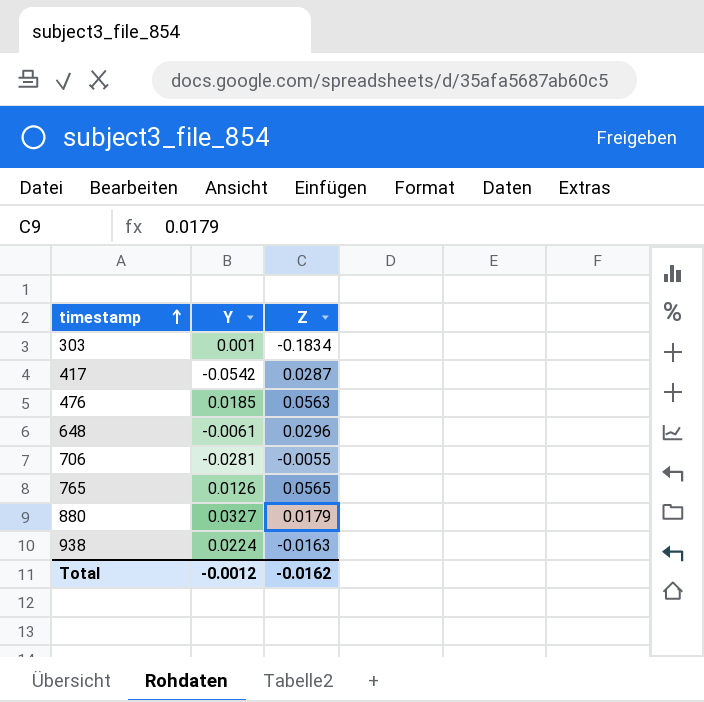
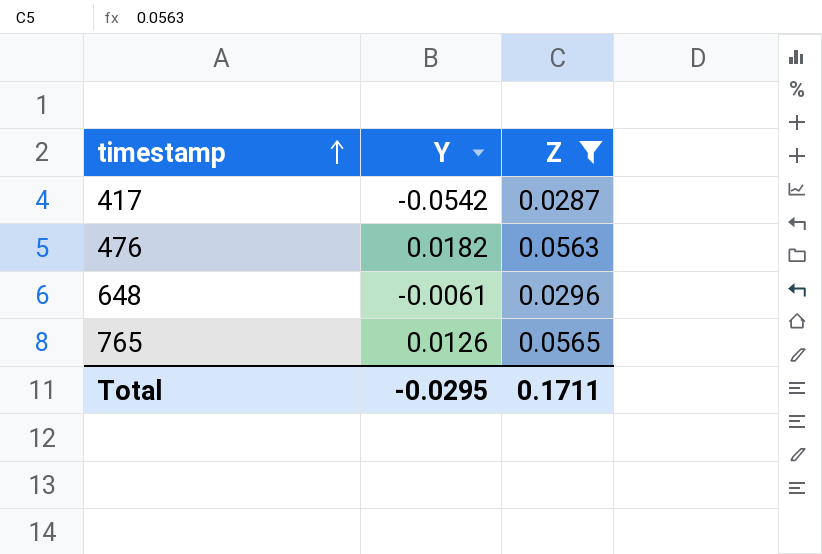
filter: none -> Z >= 0.0287
476 | Y: 0.0185 -> 0.0182
Total | Y: -0.0012 -> -0.0295
Total | Z: -0.0162 -> 0.1711

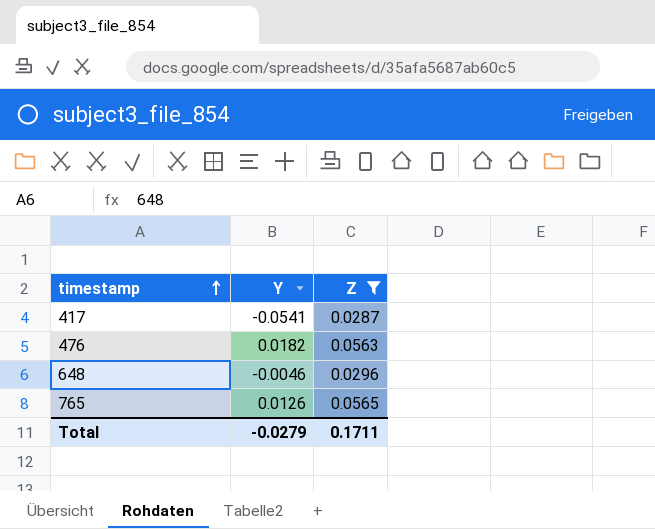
417 | Y: -0.0542 -> -0.0541
648 | Y: -0.0061 -> -0.0046
Total | Y: -0.0295 -> -0.0279

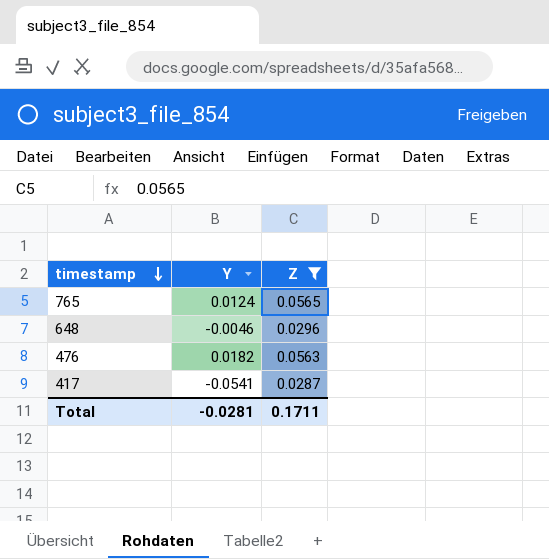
row order: timestamp ascending -> timestamp descending
765 | Y: 0.0126 -> 0.0124
Total | Y: -0.0279 -> -0.0281

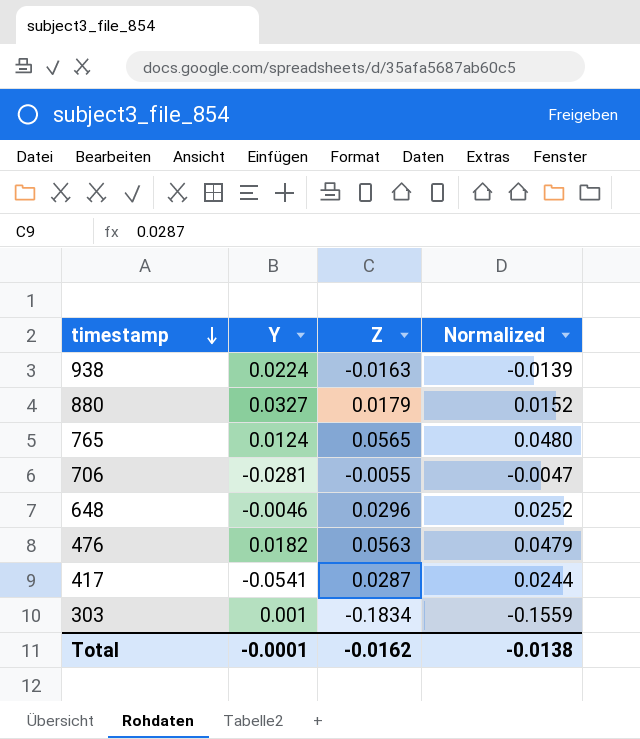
filter: Z >= 0.0287 -> none
column Normalized | formula: none -> [Z] * 0.85
Total | Y: -0.0281 -> -0.0001
Total | Z: 0.1711 -> -0.0162

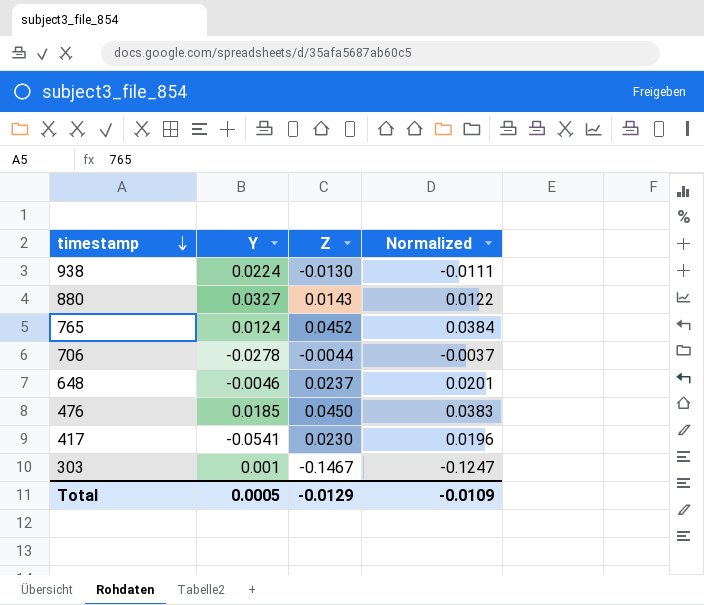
938 | Z: -0.0163 -> -0.0130
938 | Normalized: -0.0139 -> -0.0111
880 | Z: 0.0179 -> 0.0143
880 | Normalized: 0.0152 -> 0.0122
765 | Z: 0.0565 -> 0.0452
765 | Normalized: 0.0480 -> 0.0384
706 | Y: -0.0281 -> -0.0278
706 | Z: -0.0055 -> -0.0044
706 | Normalized: -0.0047 -> -0.0037
648 | Z: 0.0296 -> 0.0237
648 | Normalized: 0.0252 -> 0.0201
476 | Y: 0.0182 -> 0.0185
476 | Z: 0.0563 -> 0.0450
476 | Normalized: 0.0479 -> 0.0383
417 | Z: 0.0287 -> 0.0230
417 | Normalized: 0.0244 -> 0.0196
303 | Z: -0.1834 -> -0.1467
303 | Normalized: -0.1559 -> -0.1247
Total | Y: -0.0001 -> 0.0005
Total | Z: -0.0162 -> -0.0129
Total | Normalized: -0.0138 -> -0.0109

